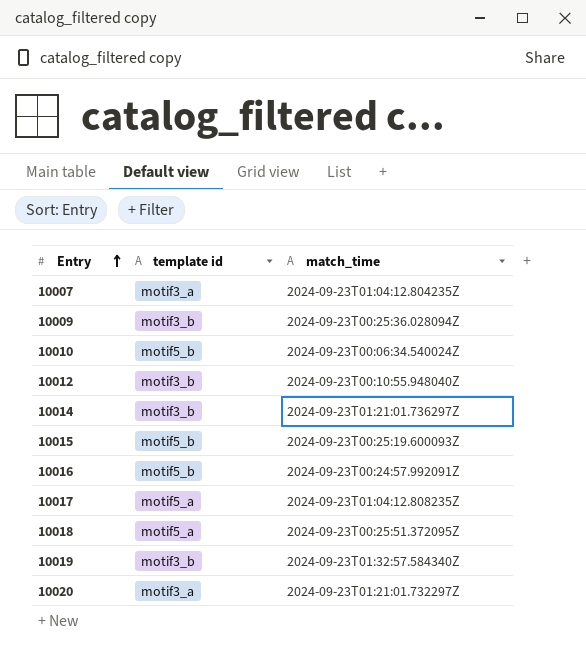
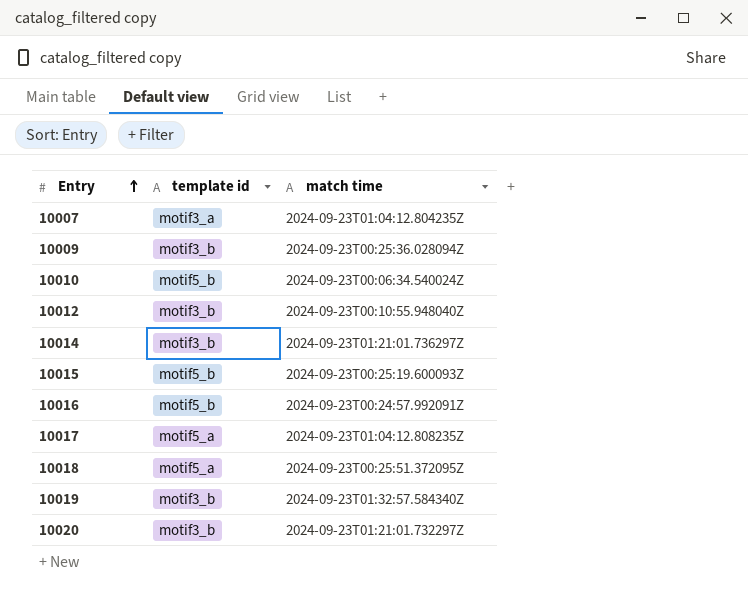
column name: match_time -> match time
10020 | template id: motif3_a -> motif3_b

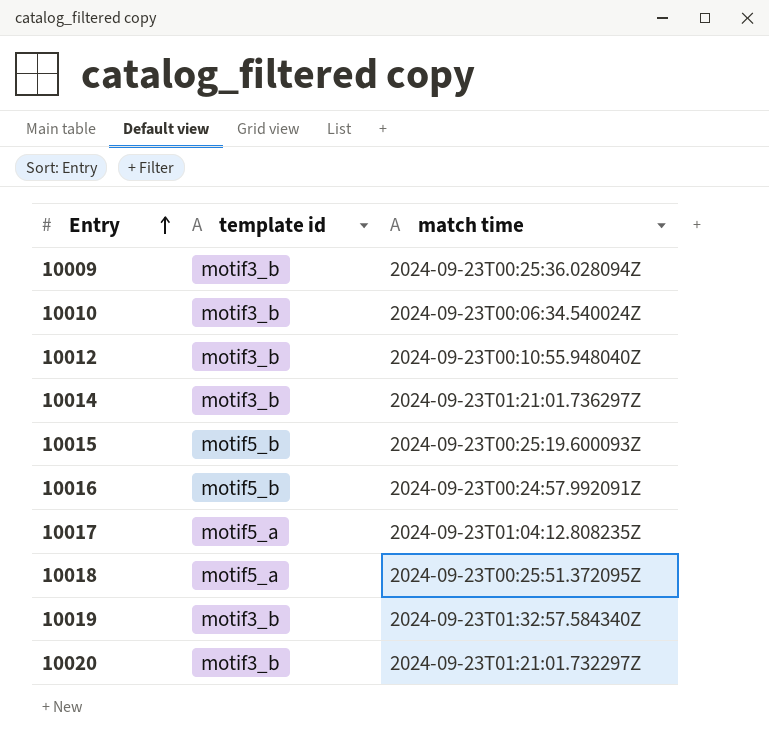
row 10007: motif3_a | 2024-09-23T01:04:12.804235Z -> none
10010 | template id: motif5_b -> motif3_b

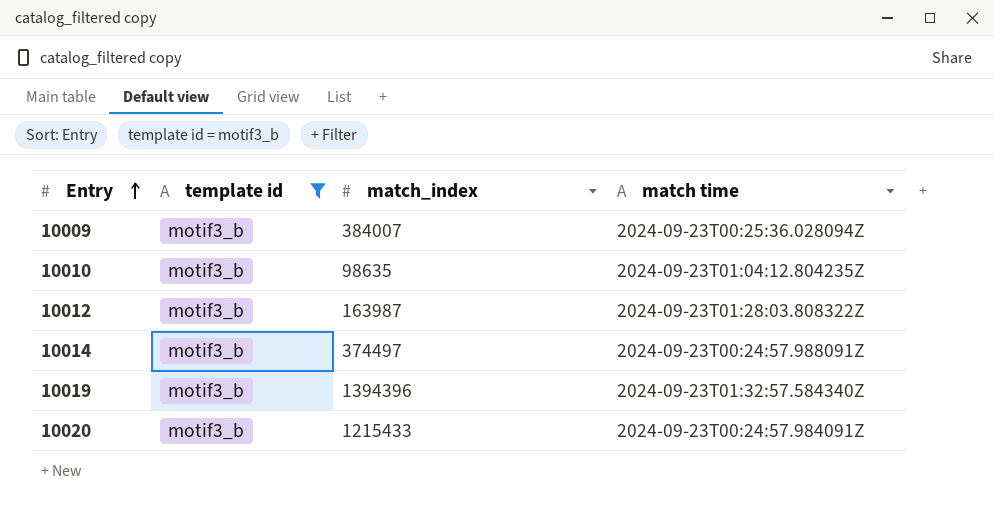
filter: none -> template id = motif3_b
column match_index | position: none -> 3
10010 | match time: 2024-09-23T00:06:34.540024Z -> 2024-09-23T01:04:12.804235Z
10012 | match time: 2024-09-23T00:10:55.948040Z -> 2024-09-23T01:28:03.808322Z
10014 | match time: 2024-09-23T01:21:01.736297Z -> 2024-09-23T00:24:57.988091Z
10020 | match time: 2024-09-23T01:21:01.732297Z -> 2024-09-23T00:24:57.984091Z

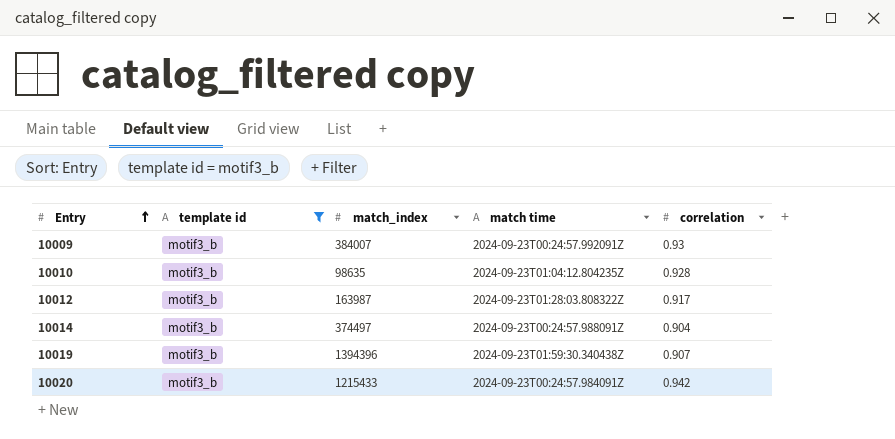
column correlation | position: none -> 5
10009 | match time: 2024-09-23T00:25:36.028094Z -> 2024-09-23T00:24:57.992091Z
10019 | match time: 2024-09-23T01:32:57.584340Z -> 2024-09-23T01:59:30.340438Z

